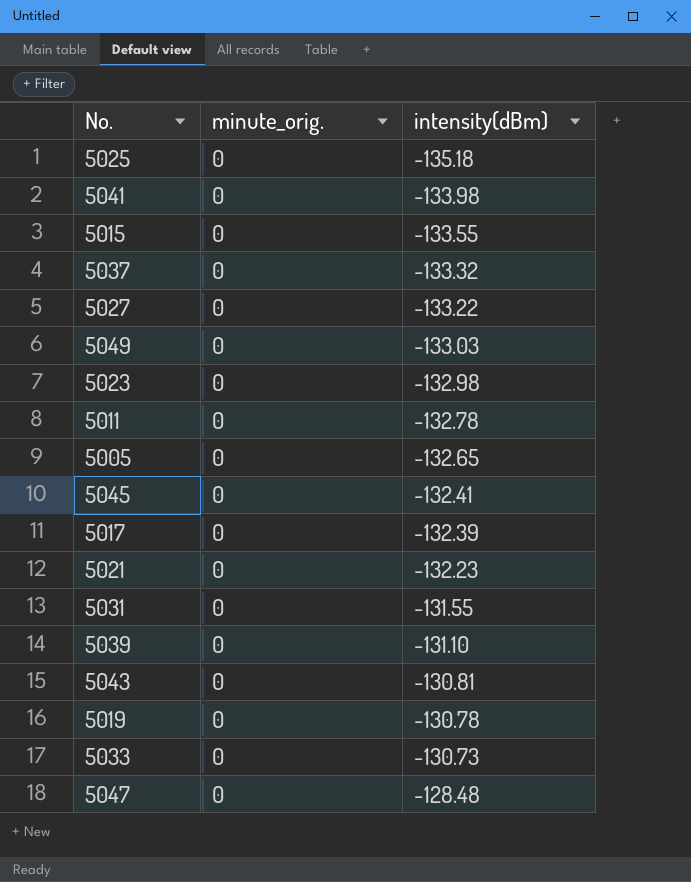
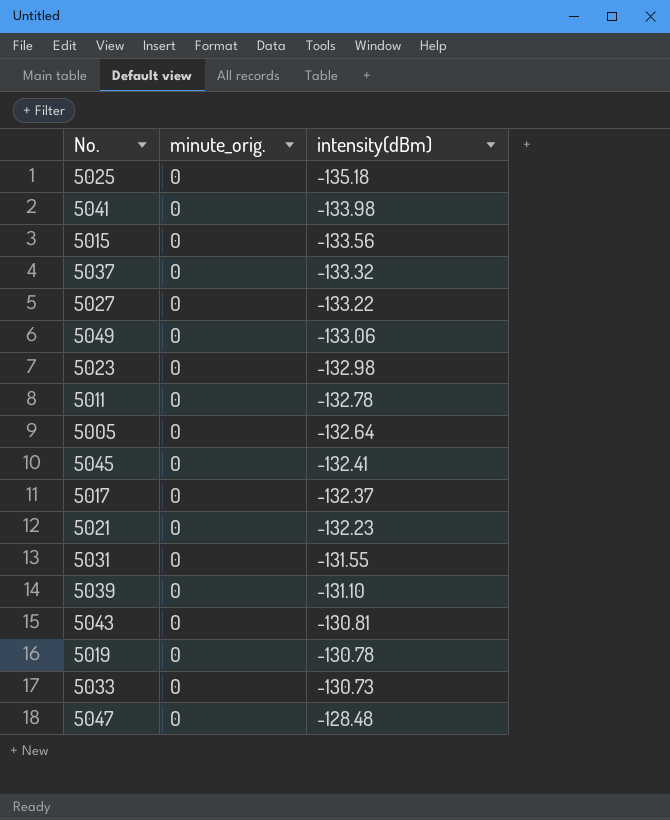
5015 | intensity(dBm): -133.55 -> -133.56
5049 | intensity(dBm): -133.03 -> -133.06
5005 | intensity(dBm): -132.65 -> -132.64
5017 | intensity(dBm): -132.39 -> -132.37

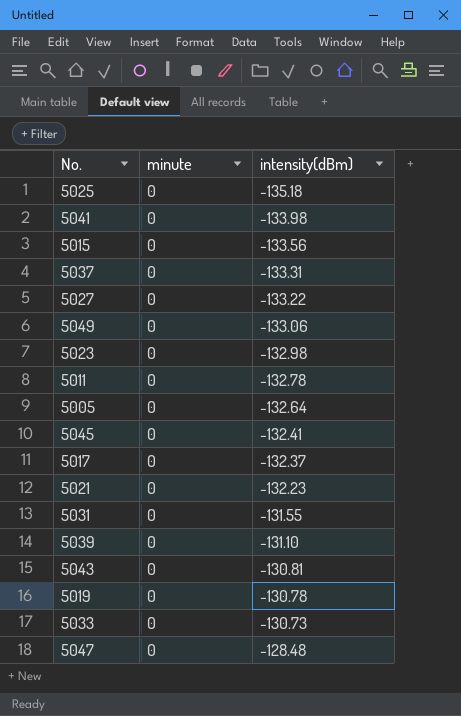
column name: minute_orig. -> minute
5037 | intensity(dBm): -133.32 -> -133.31

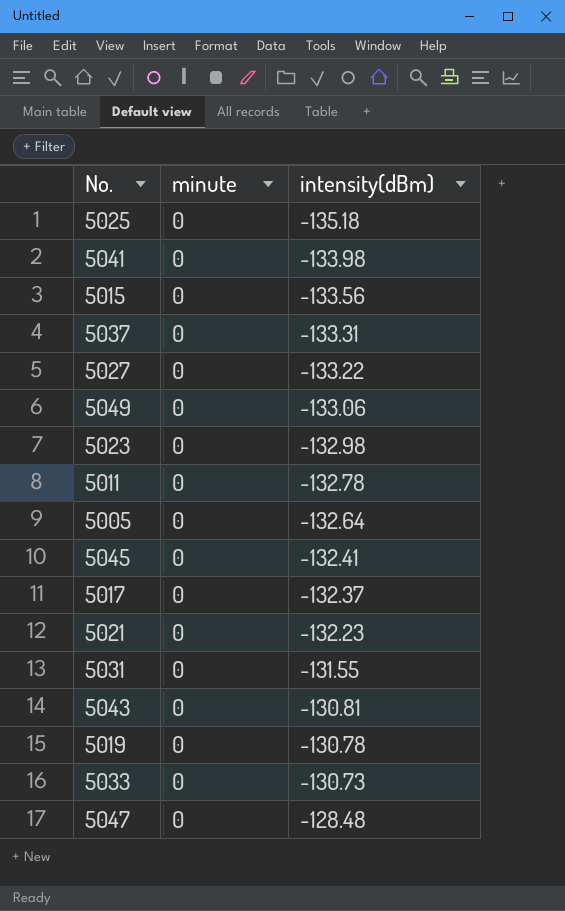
row 5039: 0 | -131.10 -> none

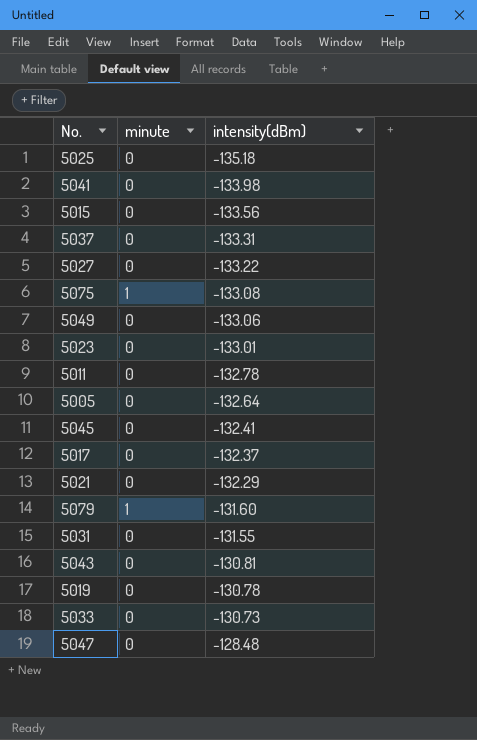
row 5075: none -> 1 | -133.08
5023 | intensity(dBm): -132.98 -> -133.01
5021 | intensity(dBm): -132.23 -> -132.29
row 5079: none -> 1 | -131.60

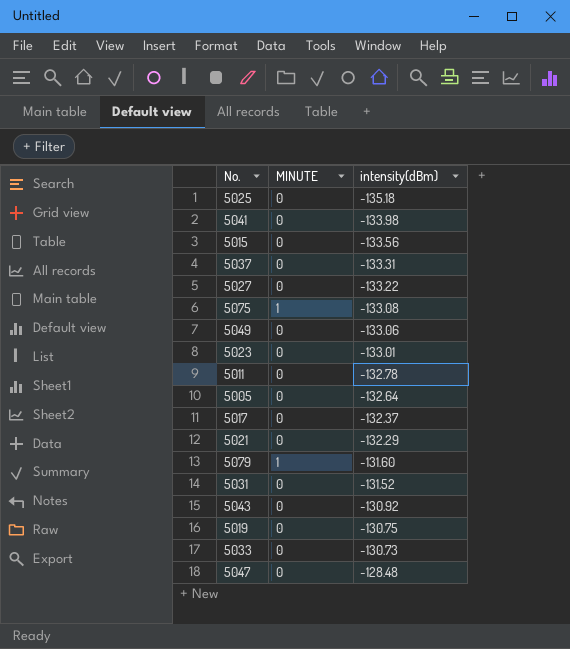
column name: minute -> MINUTE
row 5045: 0 | -132.41 -> none
5031 | intensity(dBm): -131.55 -> -131.52
5043 | intensity(dBm): -130.81 -> -130.92
5019 | intensity(dBm): -130.78 -> -130.75

